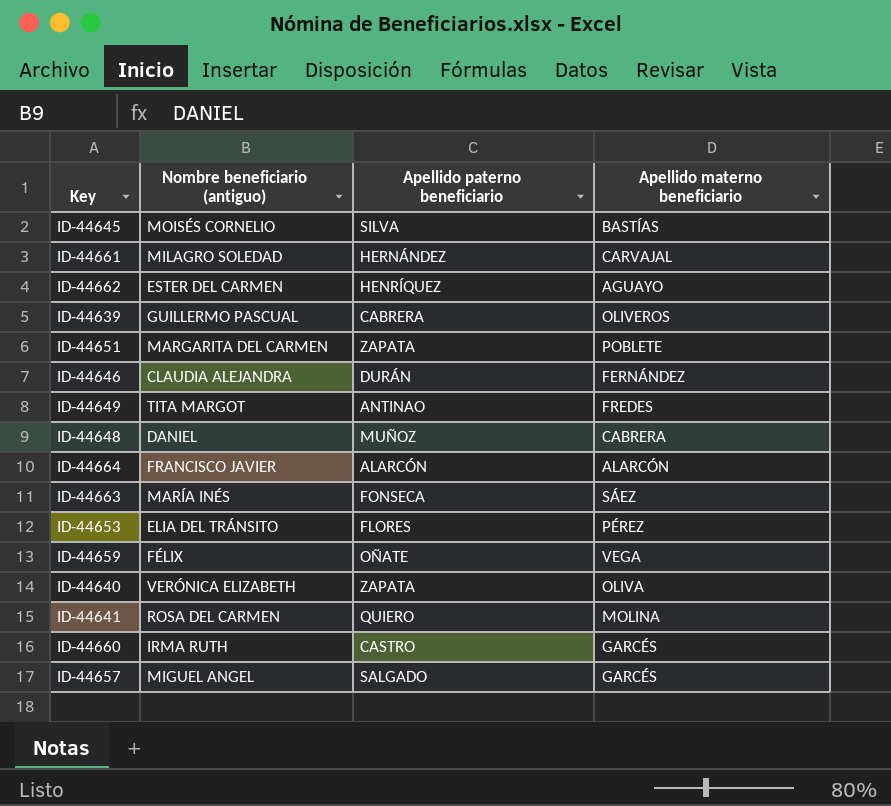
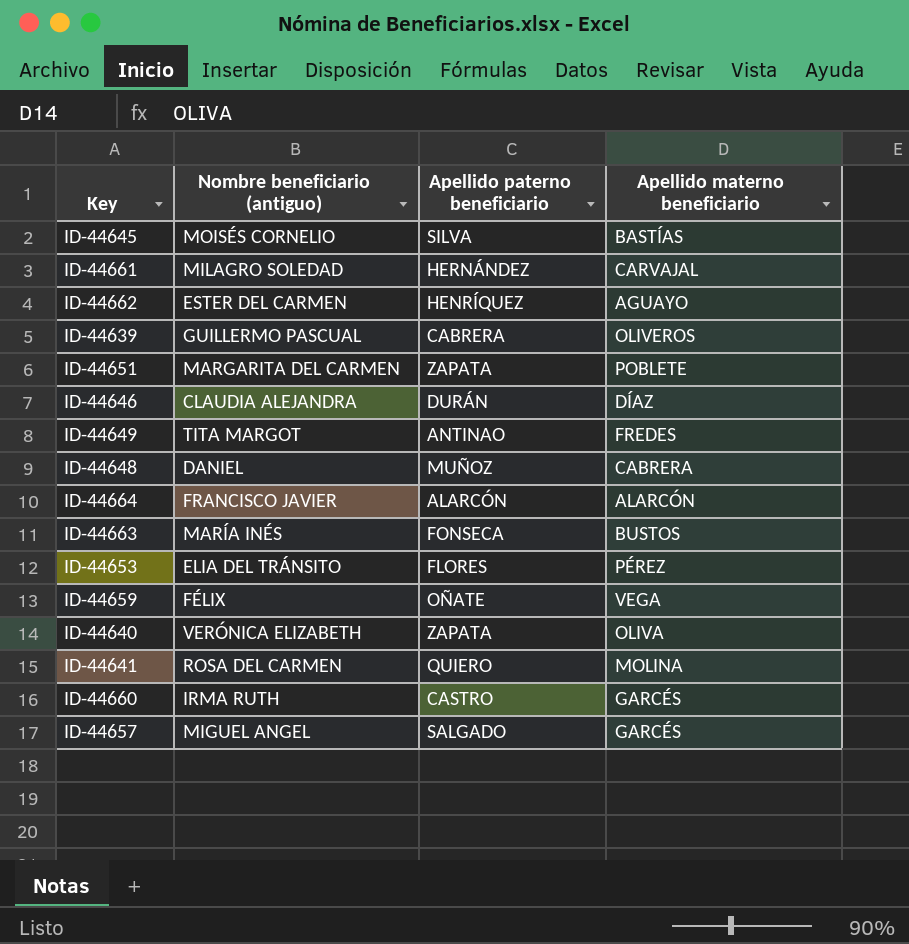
ID-44646 | Apellido materno beneficiario: FERNÁNDEZ -> DÍAZ
ID-44663 | Apellido materno beneficiario: SÁEZ -> BUSTOS

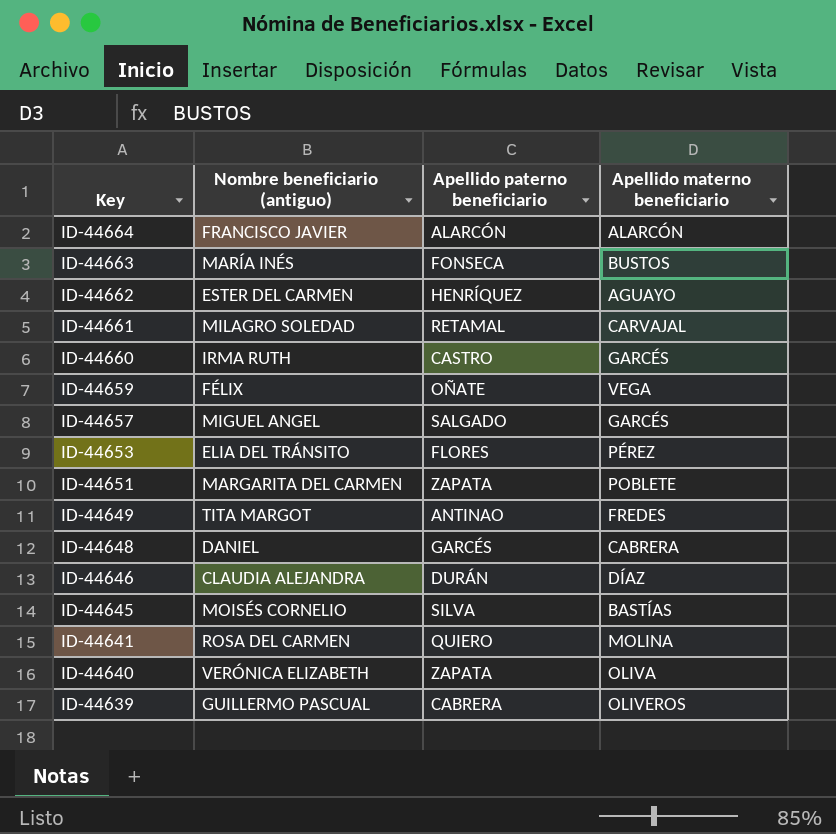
row order: none -> Key descending
ID-44661 | Apellido paterno beneficiario: HERNÁNDEZ -> RETAMAL
ID-44648 | Apellido paterno beneficiario: MUÑOZ -> GARCÉS

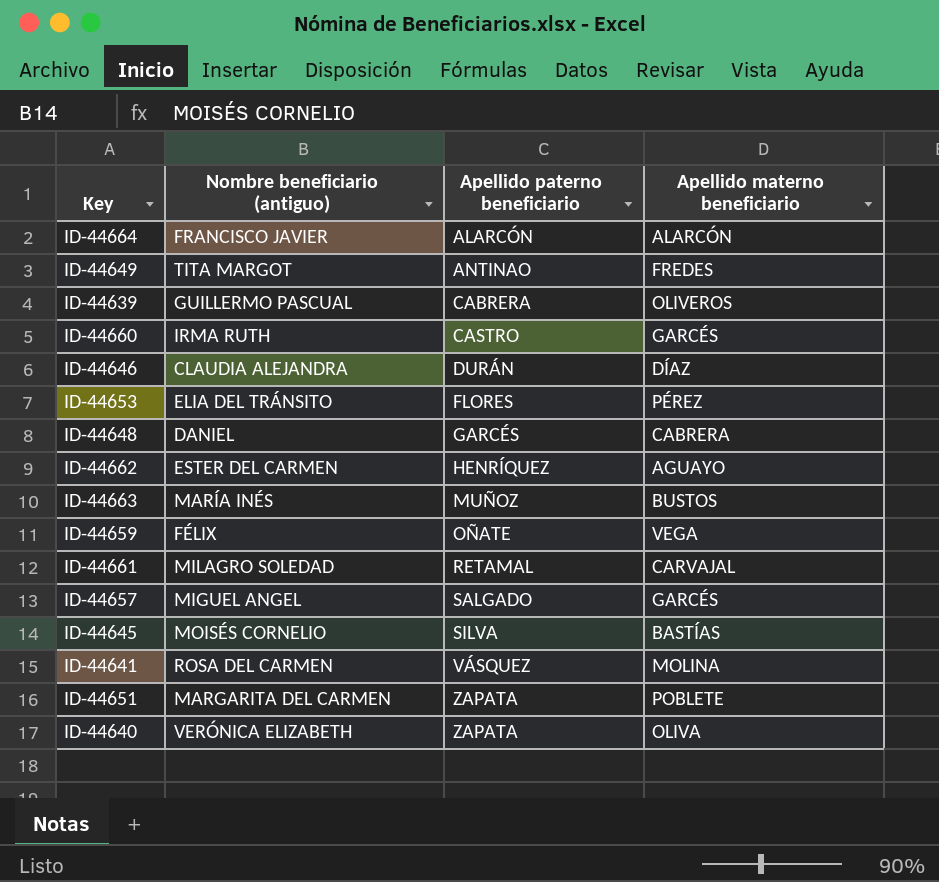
row order: Key descending -> Apellido paterno beneficiario ascending
ID-44663 | Apellido paterno beneficiario: FONSECA -> MUÑOZ
ID-44641 | Apellido paterno beneficiario: QUIERO -> VÁSQUEZ

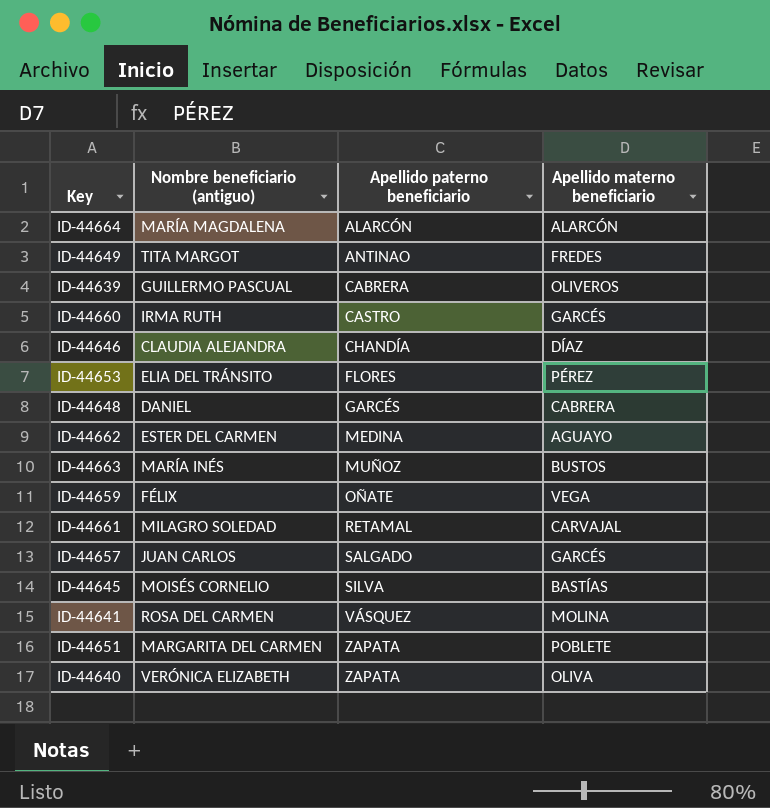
ID-44664 | Nombre beneficiario (antiguo): FRANCISCO JAVIER -> MARÍA MAGDALENA
ID-44646 | Apellido paterno beneficiario: DURÁN -> CHANDÍA
ID-44662 | Apellido paterno beneficiario: HENRÍQUEZ -> MEDINA
ID-44657 | Nombre beneficiario (antiguo): MIGUEL ANGEL -> JUAN CARLOS

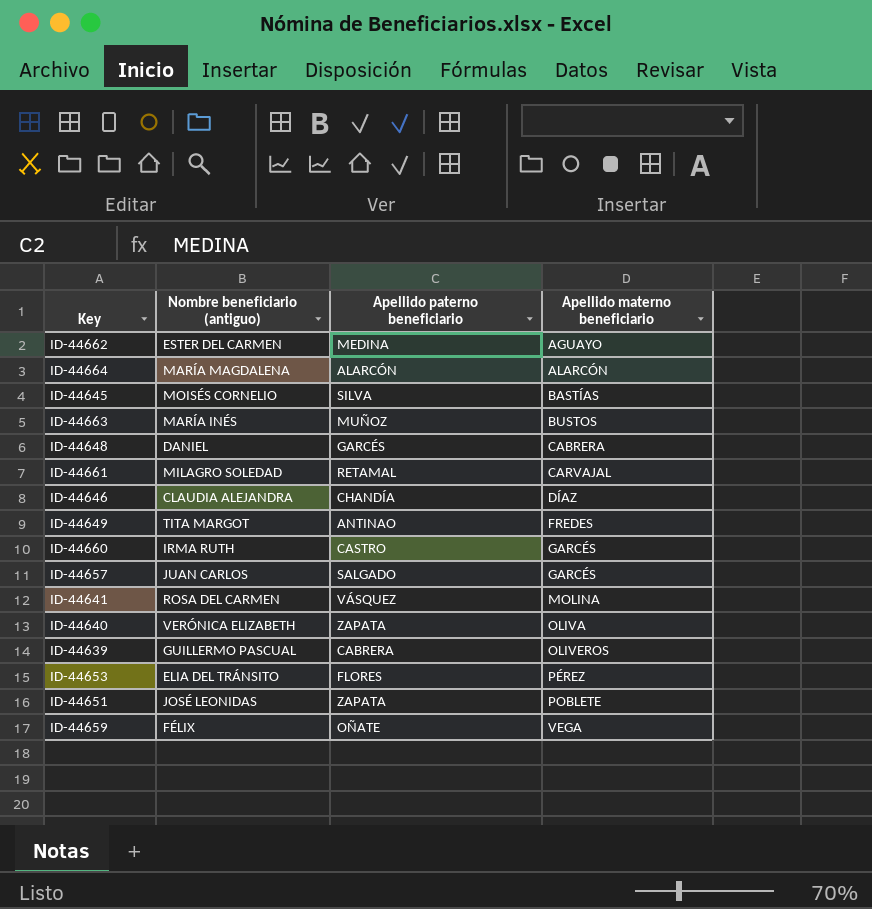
row order: Apellido paterno beneficiario ascending -> Apellido materno beneficiario ascending
ID-44651 | Nombre beneficiario (antiguo): MARGARITA DEL CARMEN -> JOSÉ LEONIDAS

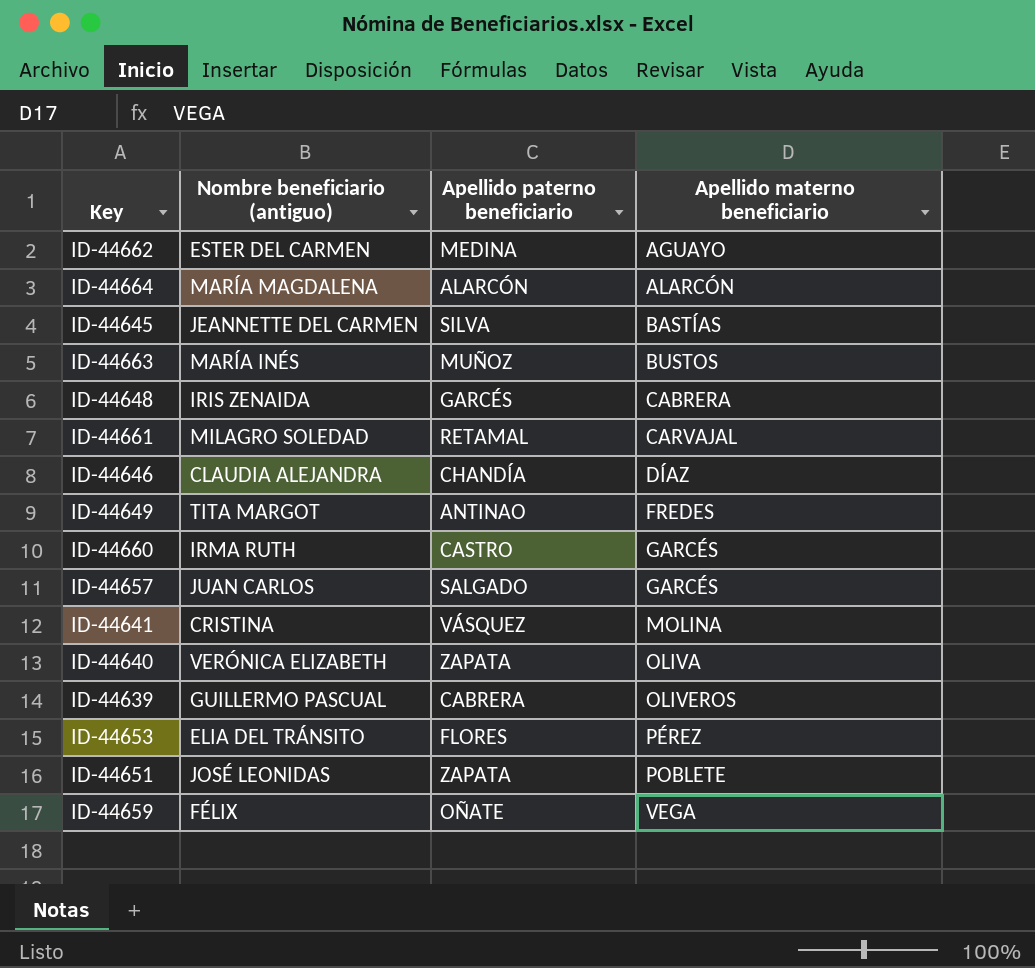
ID-44645 | Nombre beneficiario (antiguo): MOISÉS CORNELIO -> JEANNETTE DEL CARMEN
ID-44648 | Nombre beneficiario (antiguo): DANIEL -> IRIS ZENAIDA
ID-44641 | Nombre beneficiario (antiguo): ROSA DEL CARMEN -> CRISTINA

